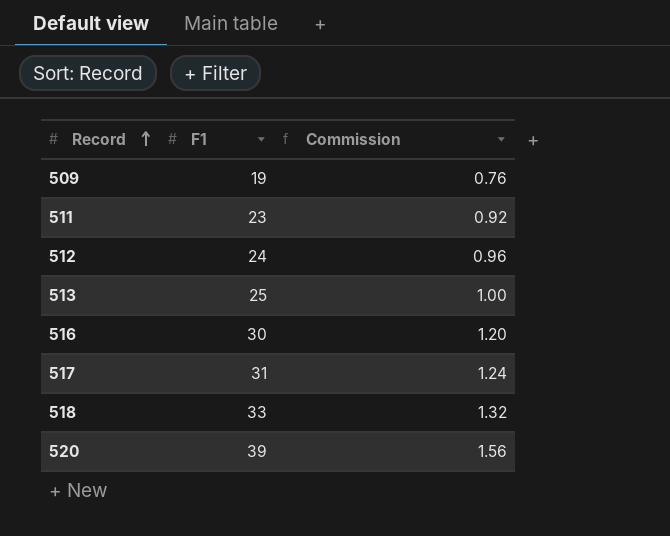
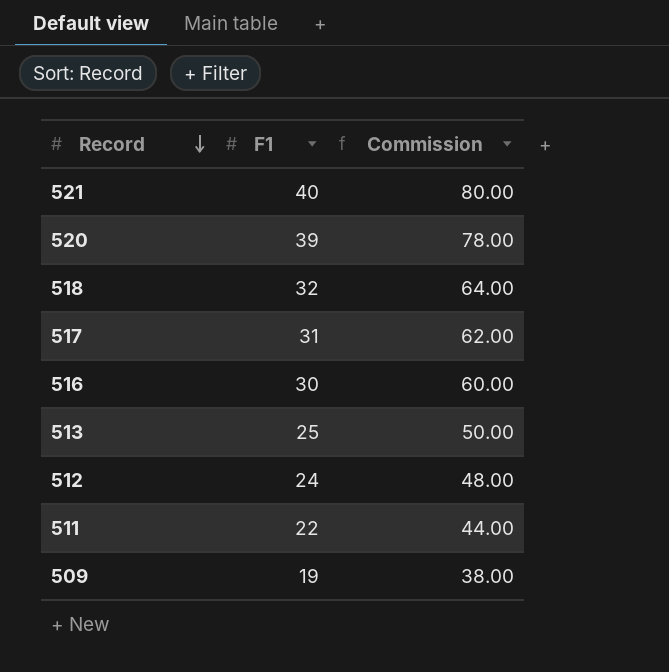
row order: Record ascending -> Record descending
column Commission | formula: [F1] * 0.04 -> [F1] * 2
row 521: none -> 40 | 80.00
518 | F1: 33 -> 32
511 | F1: 23 -> 22

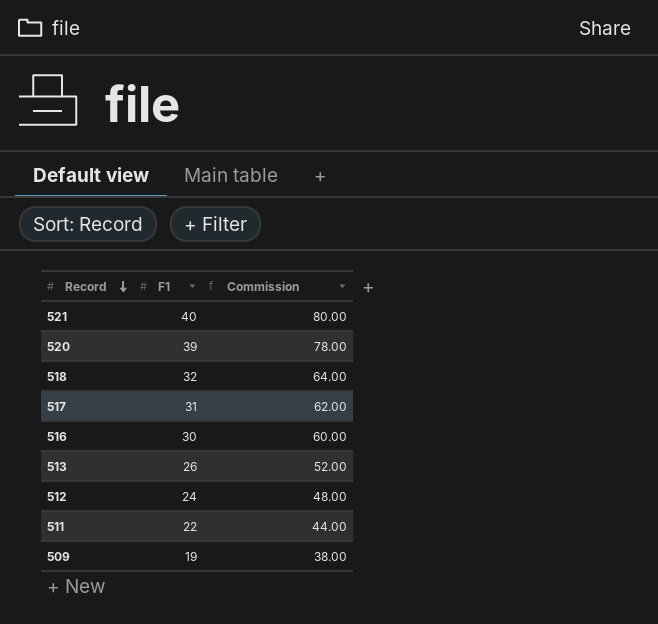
513 | F1: 25 -> 26
513 | Commission: 50.00 -> 52.00

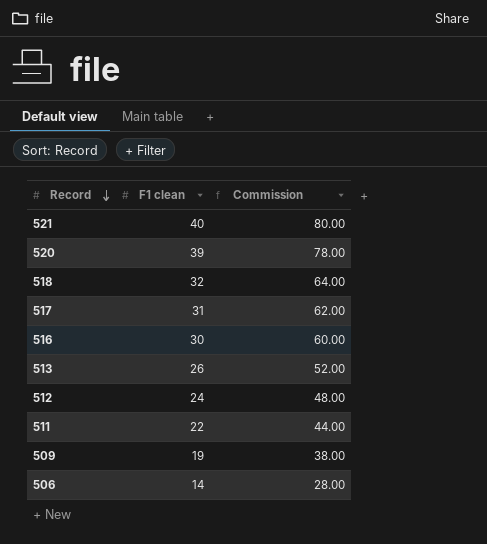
column name: F1 -> F1 clean
row 506: none -> 14 | 28.00

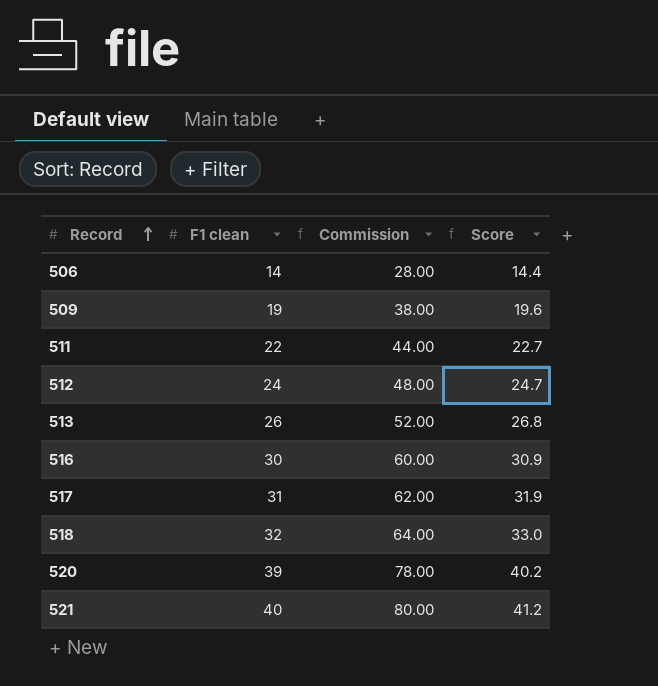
row order: Record descending -> Record ascending
column Score | formula: none -> [F1 clean] * 1.03

